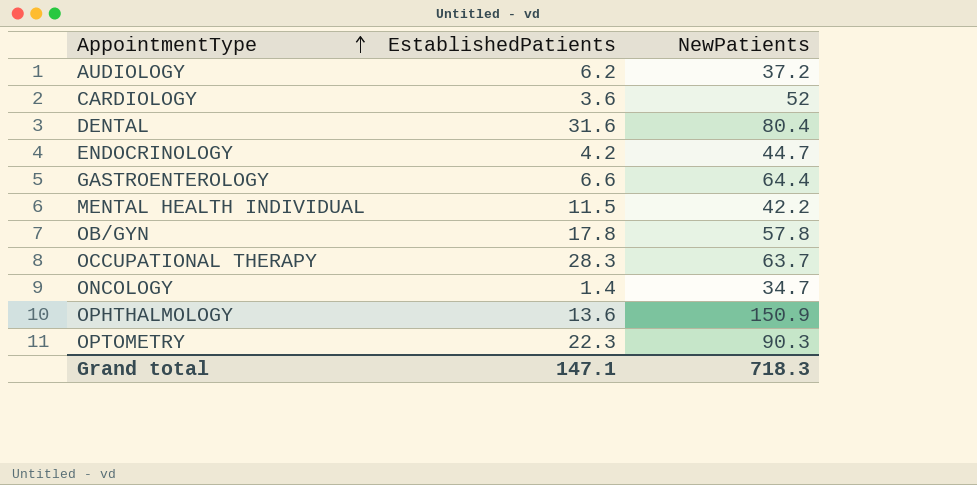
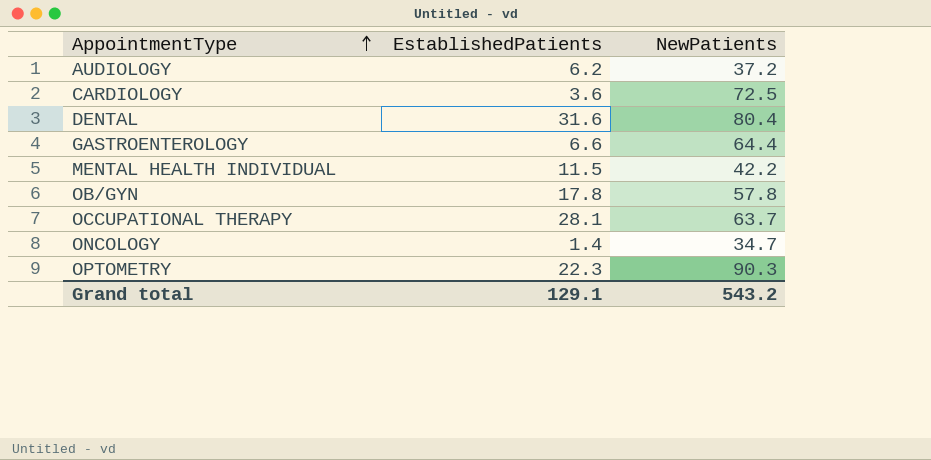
row ENDOCRINOLOGY: 4.2 | 44.7 -> none
row OPHTHALMOLOGY: 13.6 | 150.9 -> none
CARDIOLOGY | NewPatients: 52 -> 72.5
OCCUPATIONAL THERAPY | EstablishedPatients: 28.3 -> 28.1
Grand total | EstablishedPatients: 147.1 -> 129.1
Grand total | NewPatients: 718.3 -> 543.2

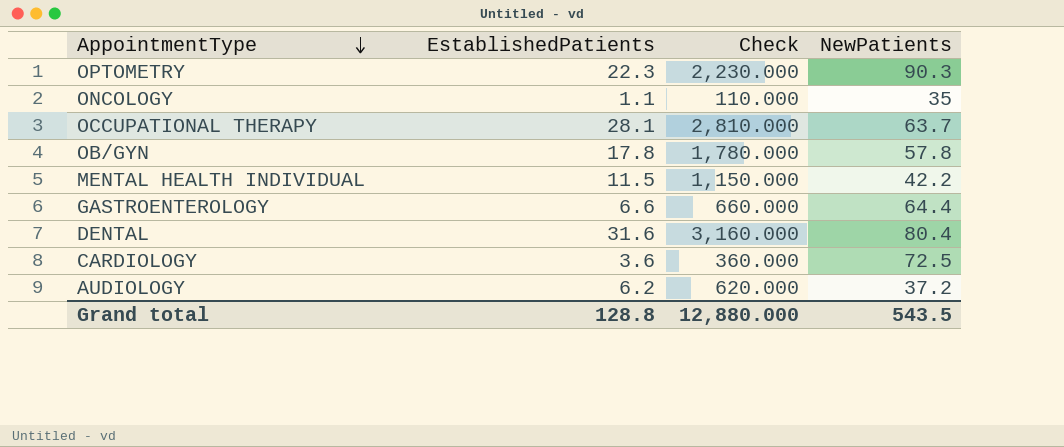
row order: AppointmentType ascending -> AppointmentType descending
column Check | formula: none -> [EstablishedPatients] * 100
ONCOLOGY | EstablishedPatients: 1.4 -> 1.1
ONCOLOGY | NewPatients: 34.7 -> 35
Grand total | EstablishedPatients: 129.1 -> 128.8
Grand total | NewPatients: 543.2 -> 543.5

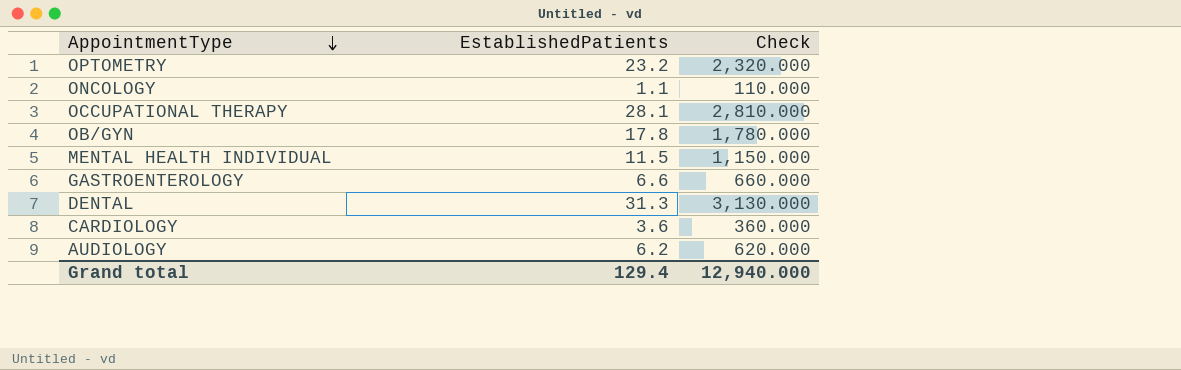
column NewPatients | position: 4 -> none
OPTOMETRY | EstablishedPatients: 22.3 -> 23.2
OPTOMETRY | Check: 2,230.000 -> 2,320.000
DENTAL | EstablishedPatients: 31.6 -> 31.3
DENTAL | Check: 3,160.000 -> 3,130.000
Grand total | EstablishedPatients: 128.8 -> 129.4
Grand total | Check: 12,880.000 -> 12,940.000

